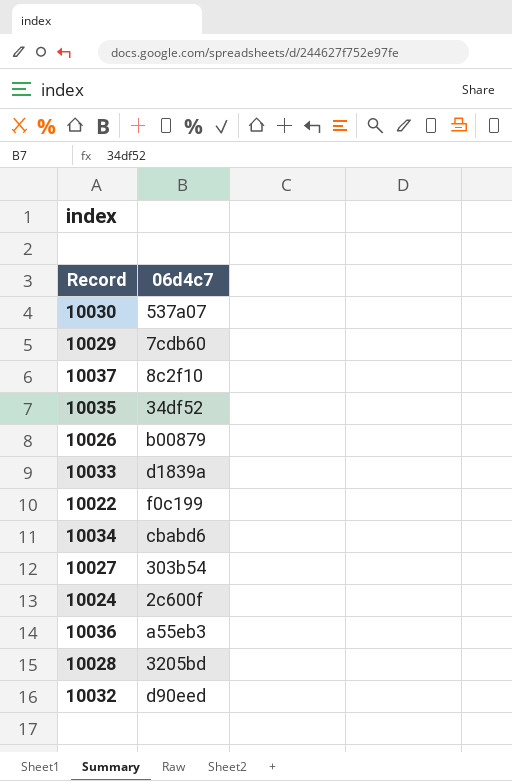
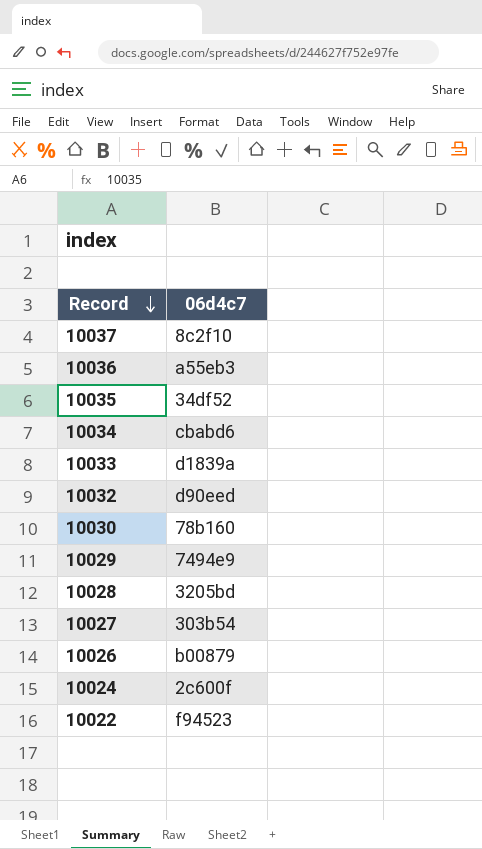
row order: none -> Record descending
10030 | 06d4c7: 537a07 -> 78b160
10029 | 06d4c7: 7cdb60 -> 7494e9
10022 | 06d4c7: f0c199 -> f94523

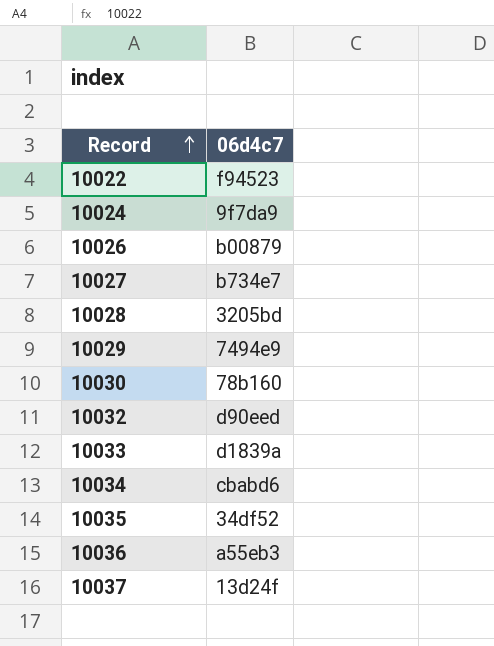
row order: Record descending -> Record ascending
10024 | 06d4c7: 2c600f -> 9f7da9
10027 | 06d4c7: 303b54 -> b734e7
10037 | 06d4c7: 8c2f10 -> 13d24f

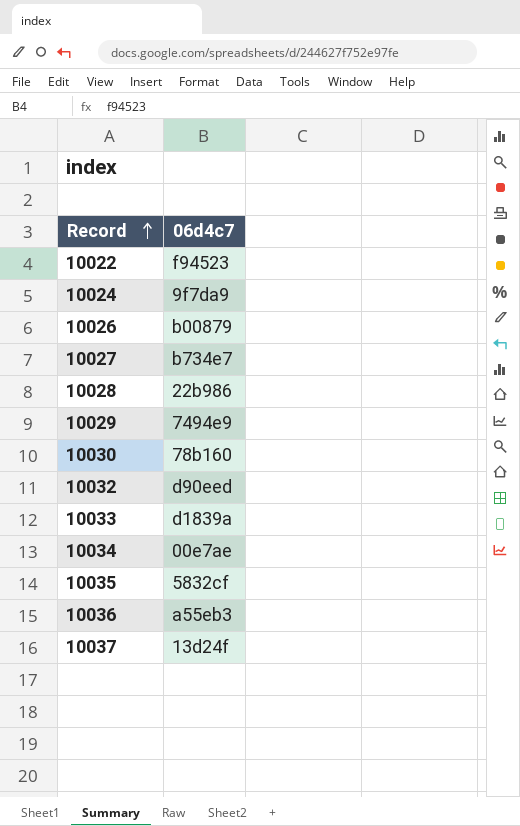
10028 | 06d4c7: 3205bd -> 22b986
10034 | 06d4c7: cbabd6 -> 00e7ae
10035 | 06d4c7: 34df52 -> 5832cf

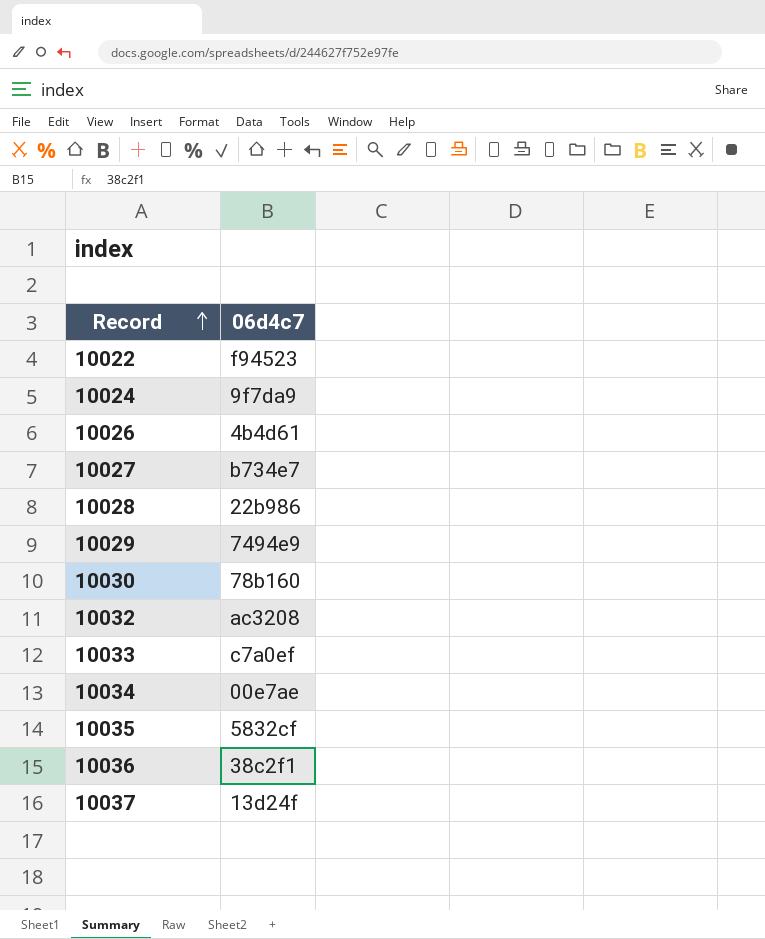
10026 | 06d4c7: b00879 -> 4b4d61
10032 | 06d4c7: d90eed -> ac3208
10033 | 06d4c7: d1839a -> c7a0ef
10036 | 06d4c7: a55eb3 -> 38c2f1

